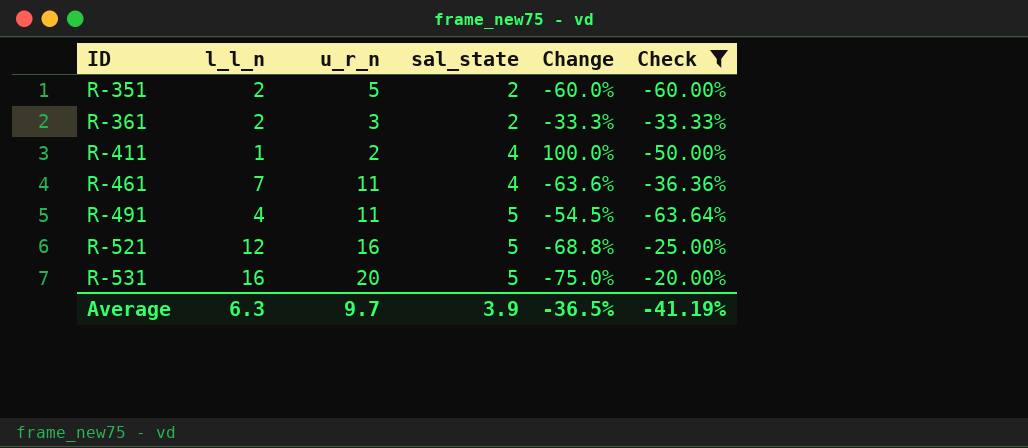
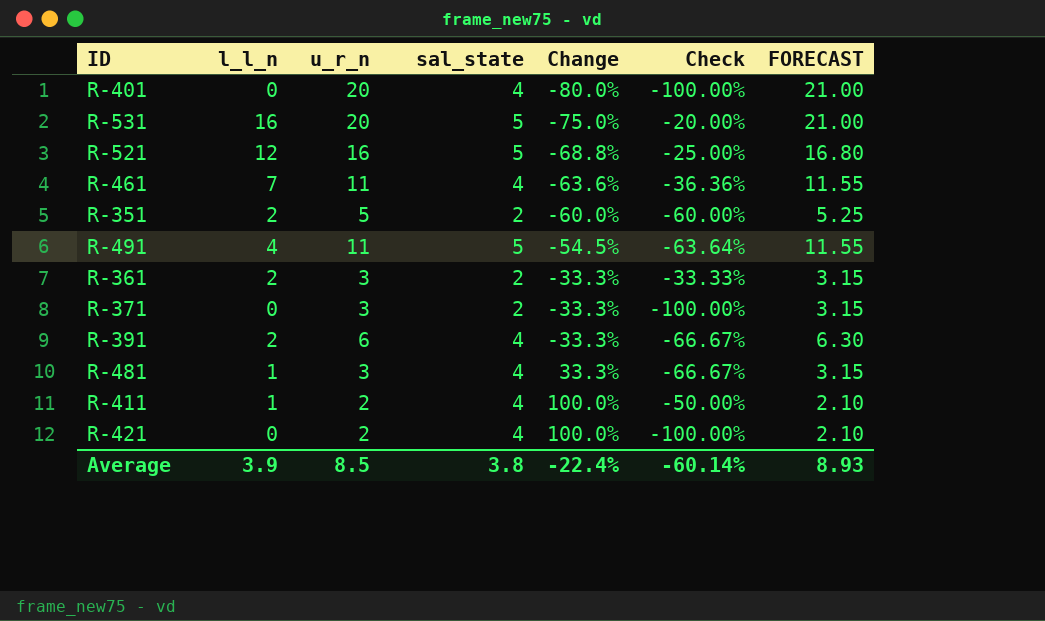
filter: Check >= -63.64% -> none
row order: ID ascending -> Change ascending
column FORECAST | formula: none -> [u_r_n] * 1.05
Average | l_l_n: 6.3 -> 3.9
Average | u_r_n: 9.7 -> 8.5
Average | sal_state: 3.9 -> 3.8
Average | Change: -36.5% -> -22.4%
Average | Check: -41.19% -> -60.14%

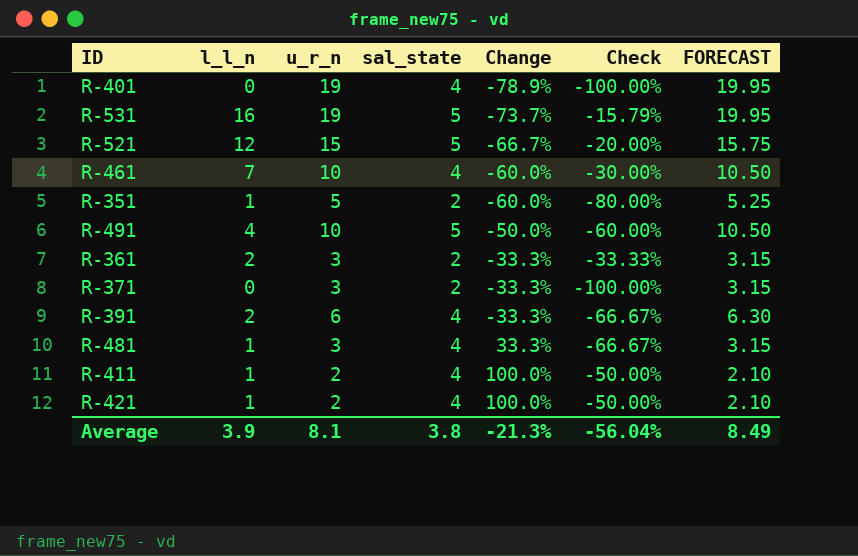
R-401 | u_r_n: 20 -> 19
R-401 | Change: -80.0% -> -78.9%
R-401 | FORECAST: 21.00 -> 19.95
R-531 | u_r_n: 20 -> 19
R-531 | Change: -75.0% -> -73.7%
R-531 | Check: -20.00% -> -15.79%
R-531 | FORECAST: 21.00 -> 19.95
R-521 | u_r_n: 16 -> 15
R-521 | Change: -68.8% -> -66.7%
R-521 | Check: -25.00% -> -20.00%
R-521 | FORECAST: 16.80 -> 15.75
R-461 | u_r_n: 11 -> 10
R-461 | Change: -63.6% -> -60.0%
R-461 | Check: -36.36% -> -30.00%
R-461 | FORECAST: 11.55 -> 10.50
R-351 | l_l_n: 2 -> 1
R-351 | Check: -60.00% -> -80.00%
R-491 | u_r_n: 11 -> 10
R-491 | Change: -54.5% -> -50.0%
R-491 | Check: -63.64% -> -60.00%
R-491 | FORECAST: 11.55 -> 10.50
R-421 | l_l_n: 0 -> 1
R-421 | Check: -100.00% -> -50.00%
Average | u_r_n: 8.5 -> 8.1
Average | Change: -22.4% -> -21.3%
Average | Check: -60.14% -> -56.04%
Average | FORECAST: 8.93 -> 8.49

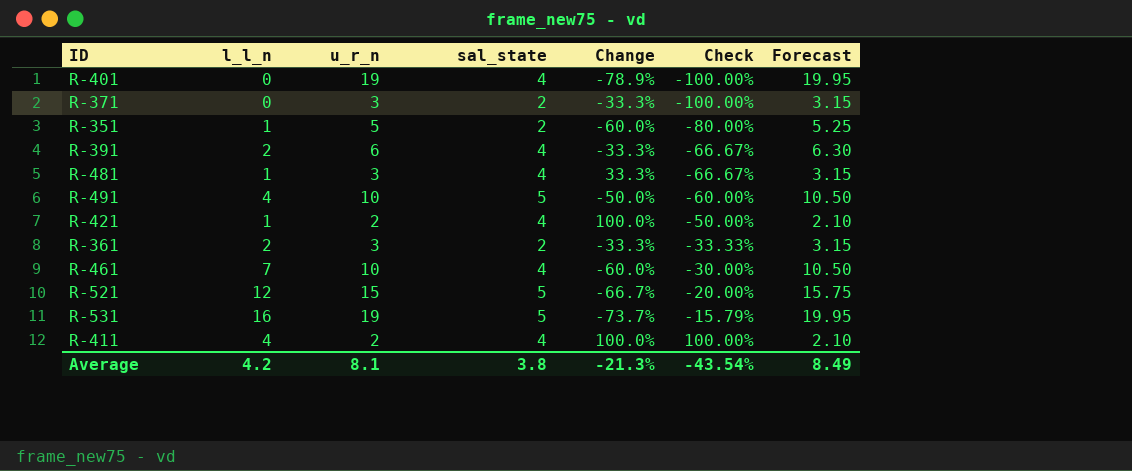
row order: Change ascending -> Check ascending
column name: FORECAST -> Forecast
R-411 | l_l_n: 1 -> 4
R-411 | Check: -50.00% -> 100.00%
Average | l_l_n: 3.9 -> 4.2
Average | Check: -56.04% -> -43.54%

